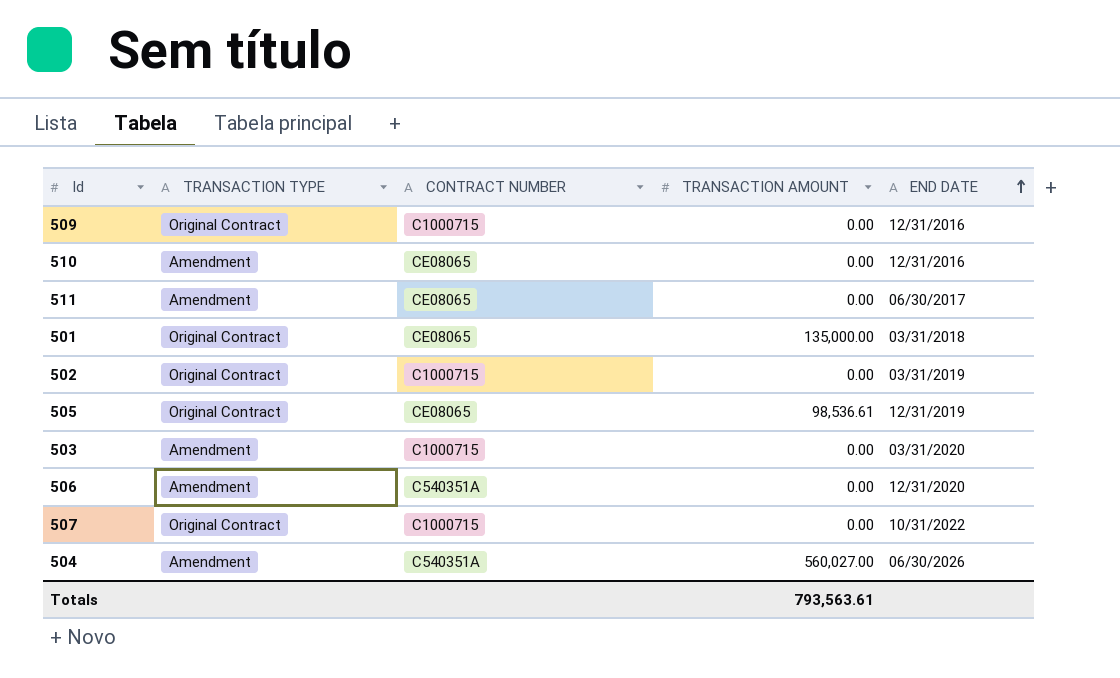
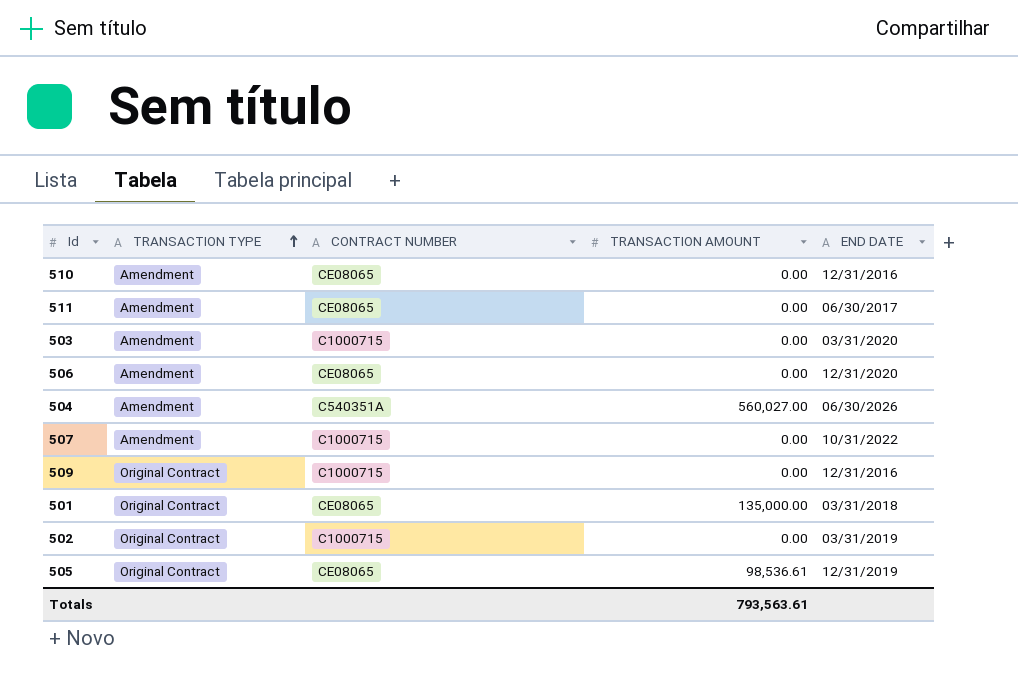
row order: END DATE ascending -> TRANSACTION TYPE ascending
506 | CONTRACT NUMBER: C540351A -> CE08065
507 | TRANSACTION TYPE: Original Contract -> Amendment

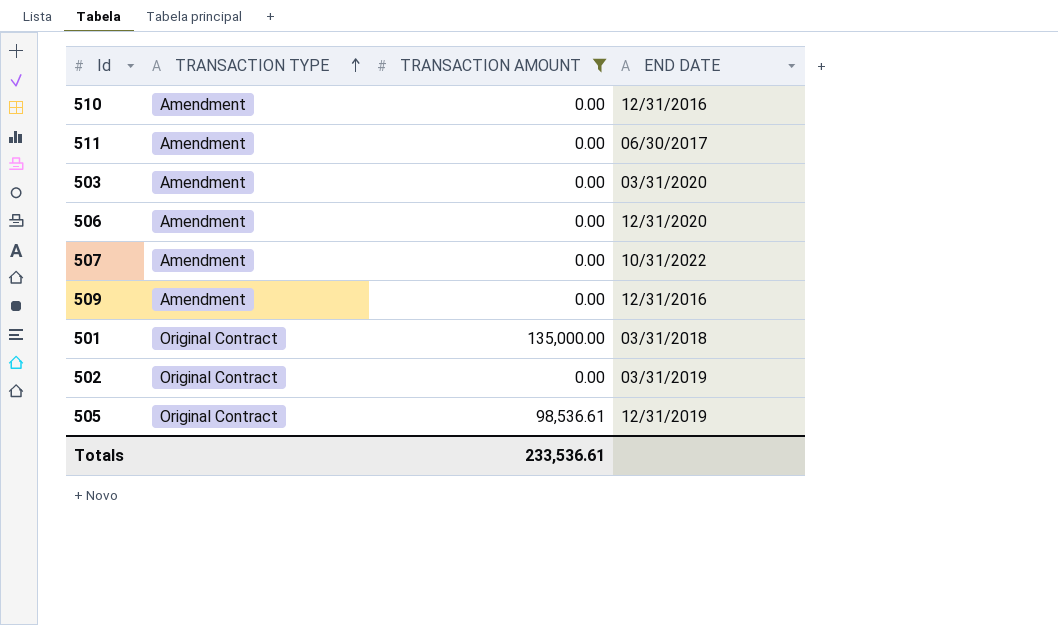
filter: none -> TRANSACTION AMOUNT != 560,027.00
column CONTRACT NUMBER | position: 3 -> none
509 | TRANSACTION TYPE: Original Contract -> Amendment
Totals | TRANSACTION AMOUNT: 793,563.61 -> 233,536.61

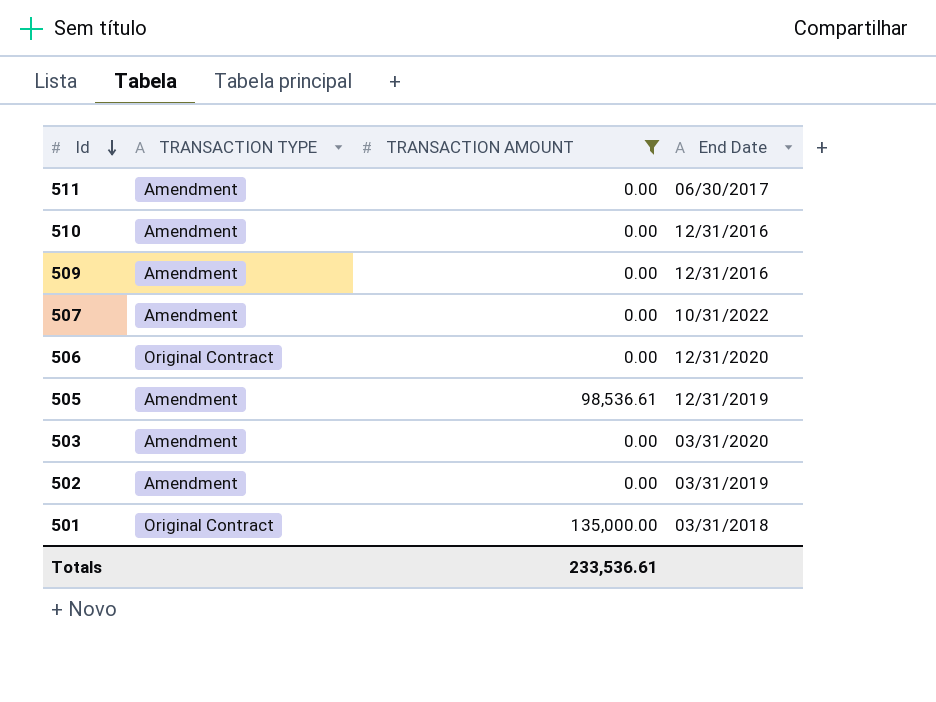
row order: TRANSACTION TYPE ascending -> Id descending
column name: END DATE -> End Date
506 | TRANSACTION TYPE: Amendment -> Original Contract
505 | TRANSACTION TYPE: Original Contract -> Amendment
502 | TRANSACTION TYPE: Original Contract -> Amendment

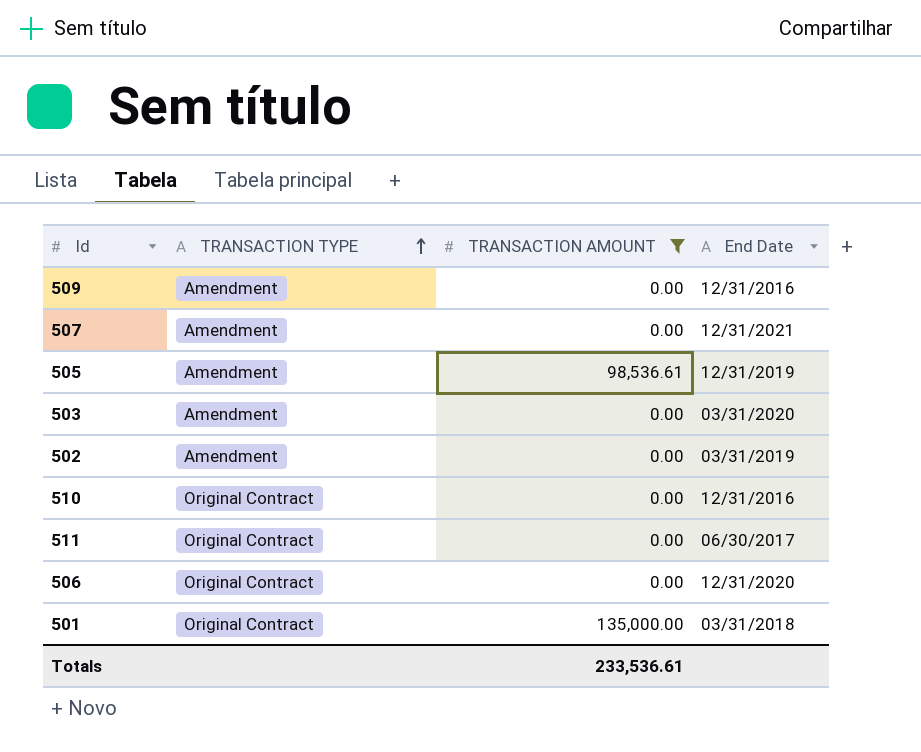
row order: Id descending -> TRANSACTION TYPE ascending
507 | End Date: 10/31/2022 -> 12/31/2021
510 | TRANSACTION TYPE: Amendment -> Original Contract
511 | TRANSACTION TYPE: Amendment -> Original Contract

